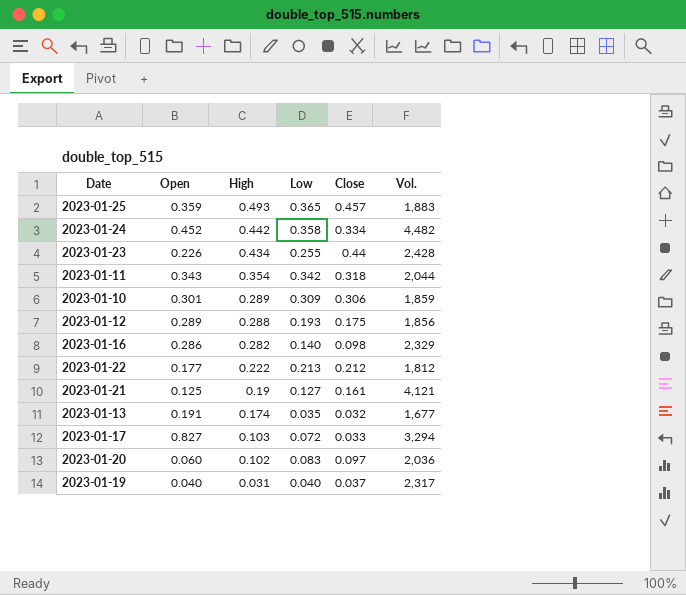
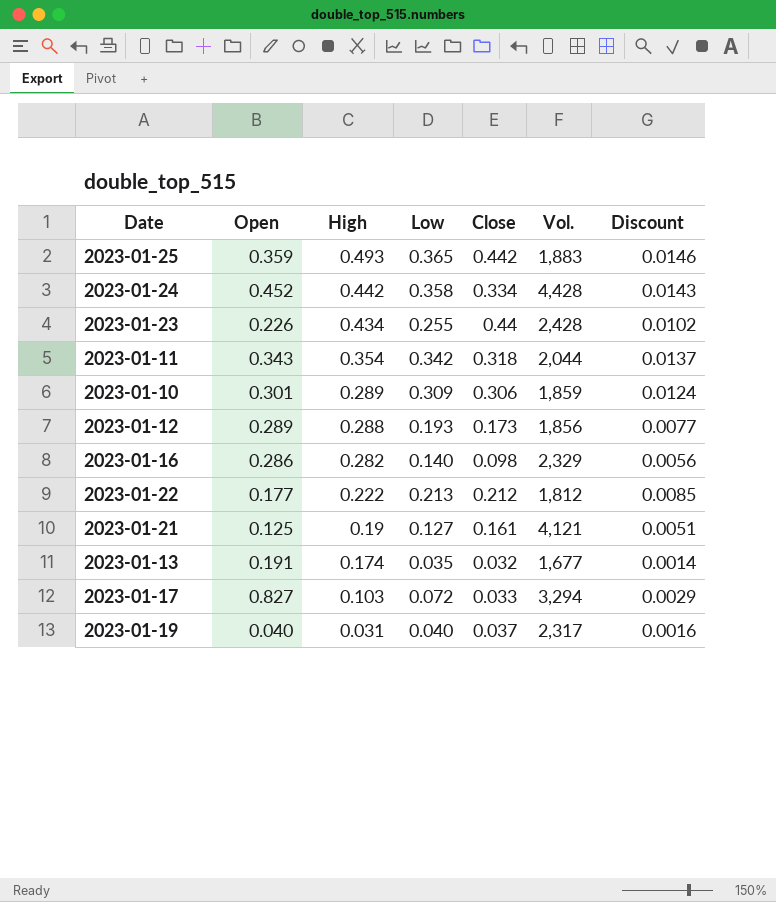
column Discount | formula: none -> [Low] * 0.04
row 2023-01-20: 0.060 | 0.102 | 0.083 | 0.097 | 2,036 -> none
2023-01-25 | Close: 0.457 -> 0.442
2023-01-24 | Vol.: 4,482 -> 4,428
2023-01-12 | Close: 0.175 -> 0.173

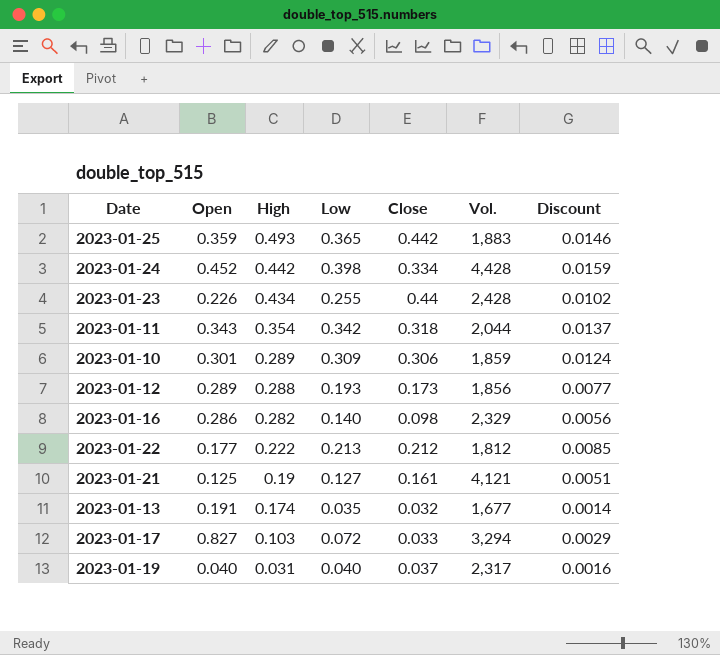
2023-01-24 | Low: 0.358 -> 0.398
2023-01-24 | Discount: 0.0143 -> 0.0159

